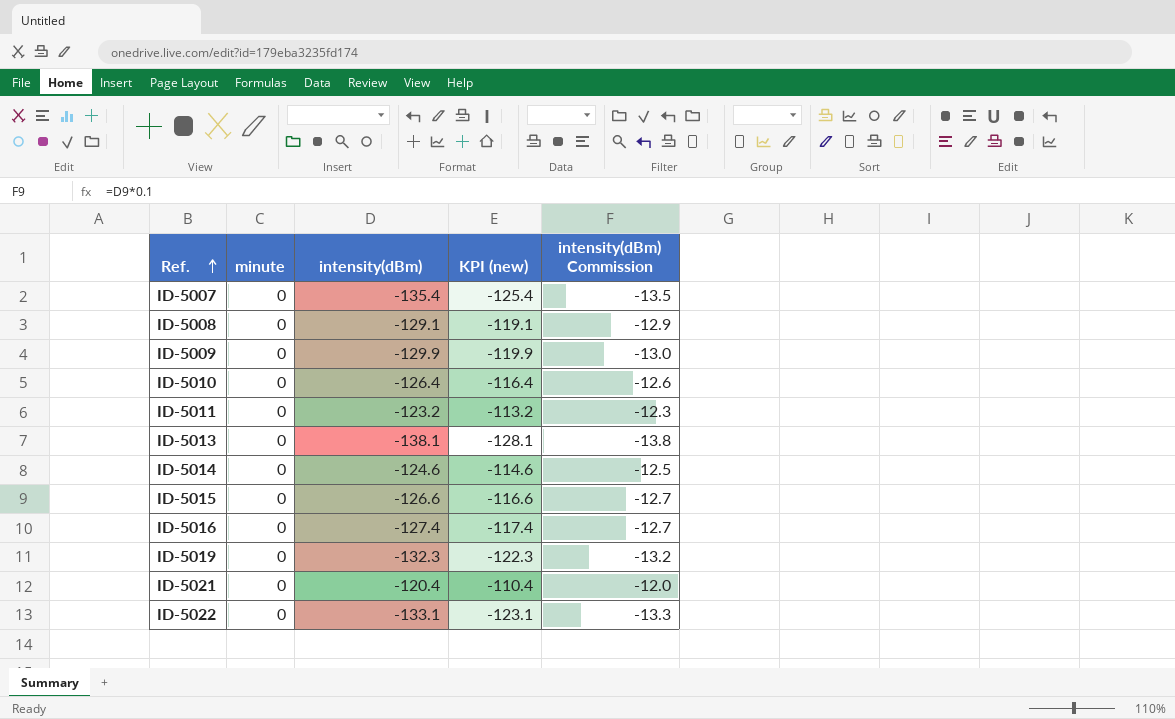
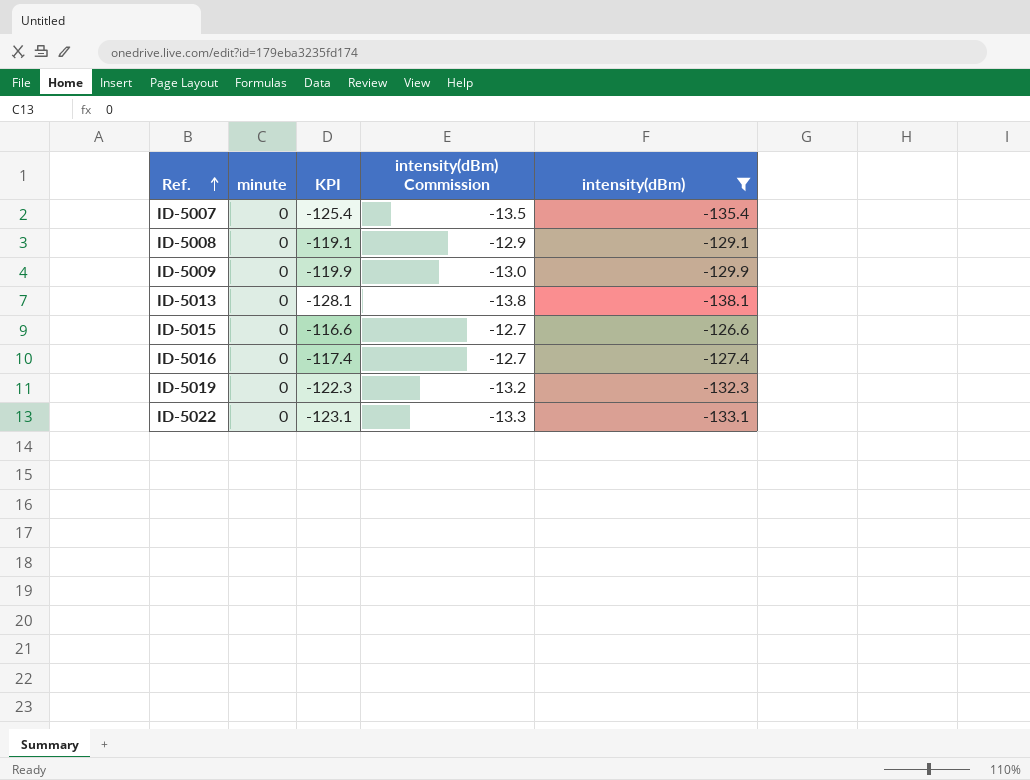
filter: none -> intensity(dBm) <= -126.6
column name: KPI (new) -> KPI
column intensity(dBm) | position: 3 -> 5

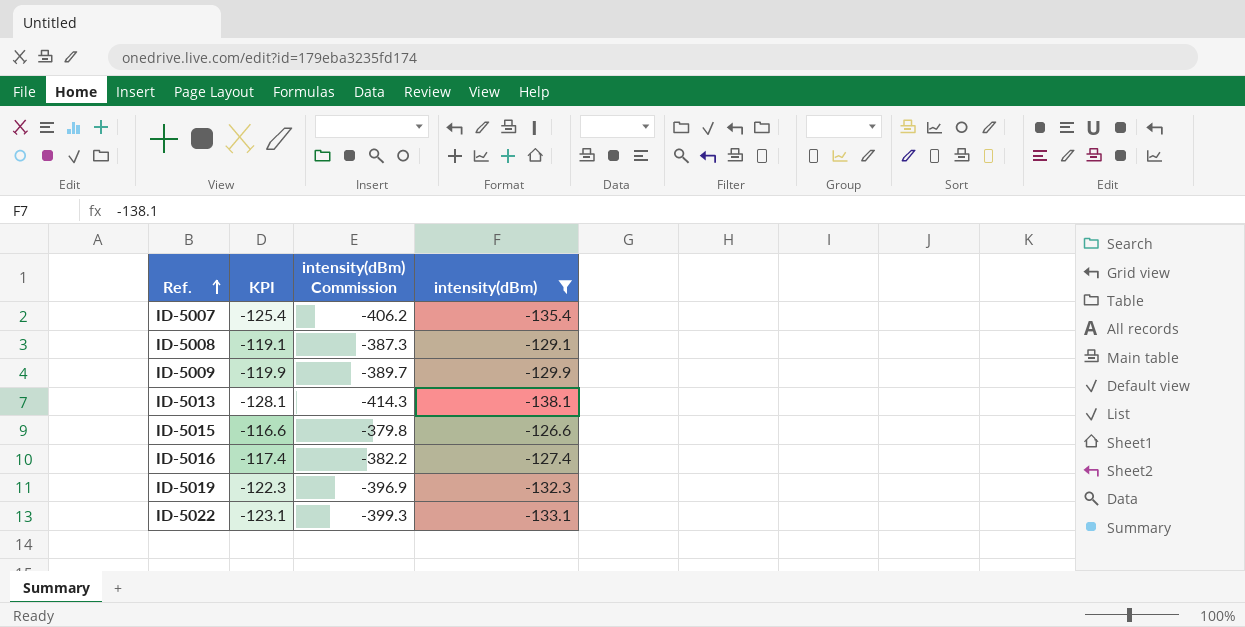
column minute | position: 2 -> none
column intensity(dBm) Commission | formula: [intensity(dBm)] * 0.1 -> [intensity(dBm)] * 3

